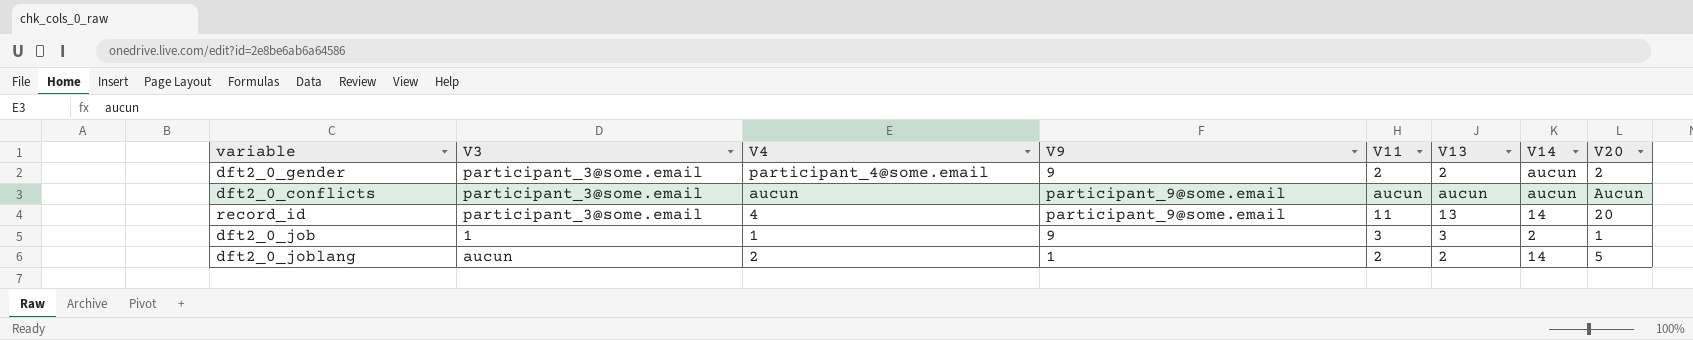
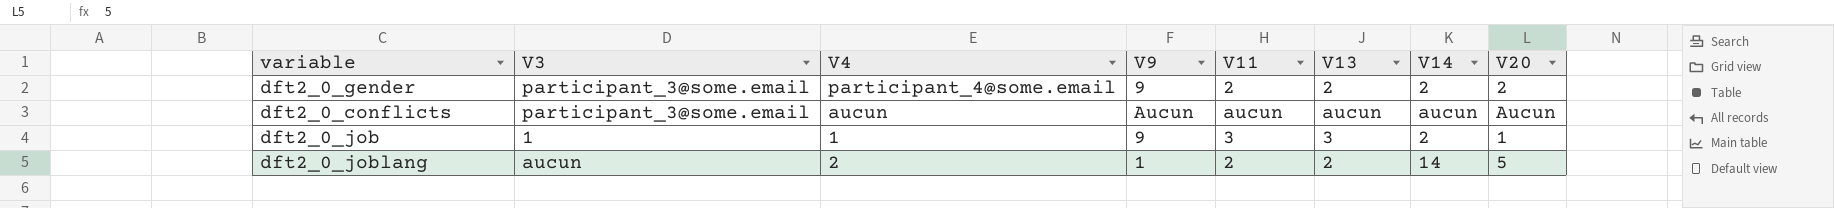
row record_id: participant_3@some.email | 4 | participant_9@some.email | 11 | 13 | 14 | 20 -> none
dft2_0_gender | V14: aucun -> 2
dft2_0_conflicts | V9: participant_9@some.email -> Aucun

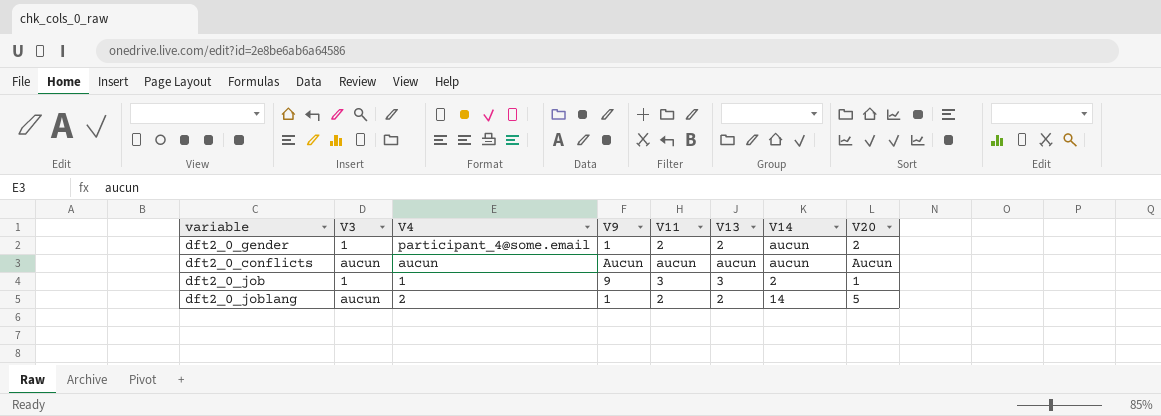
dft2_0_gender | V3: participant_3@some.email -> 1
dft2_0_gender | V9: 9 -> 1
dft2_0_gender | V14: 2 -> aucun
dft2_0_conflicts | V3: participant_3@some.email -> aucun

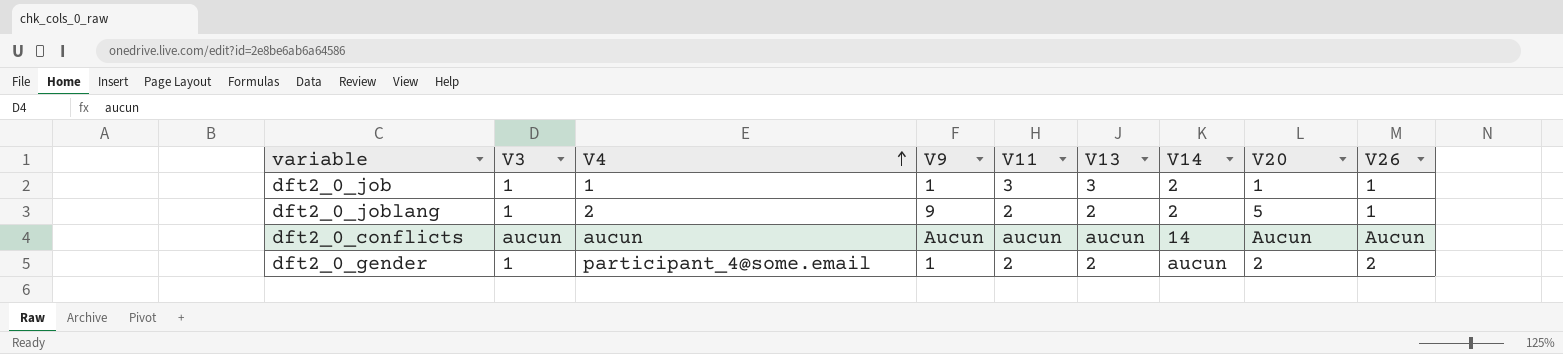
row order: none -> V4 ascending
column V26 | position: none -> 9
dft2_0_job | V9: 9 -> 1
dft2_0_joblang | V3: aucun -> 1
dft2_0_joblang | V9: 1 -> 9
dft2_0_joblang | V14: 14 -> 2
dft2_0_conflicts | V14: aucun -> 14

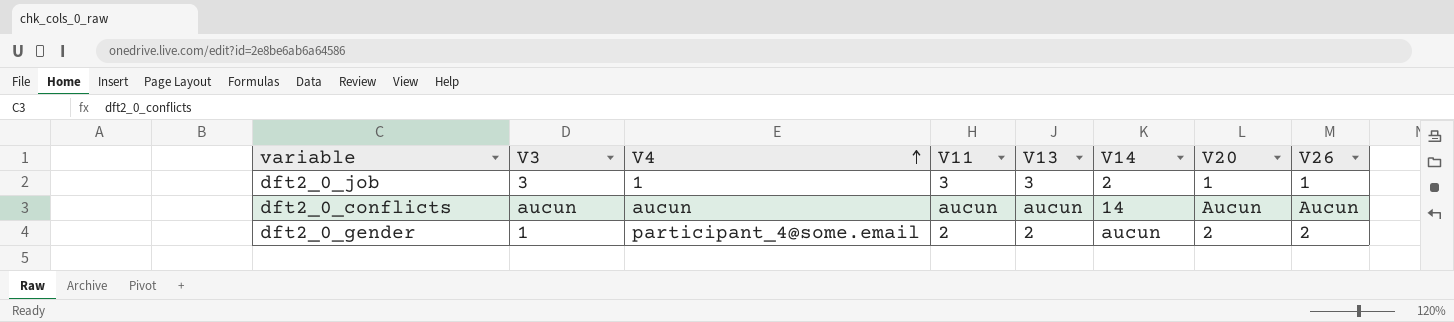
column V9 | position: 4 -> none
row dft2_0_joblang: 1 | 2 | 9 | 2 | 2 | 2 | 5 | 1 -> none
dft2_0_job | V3: 1 -> 3

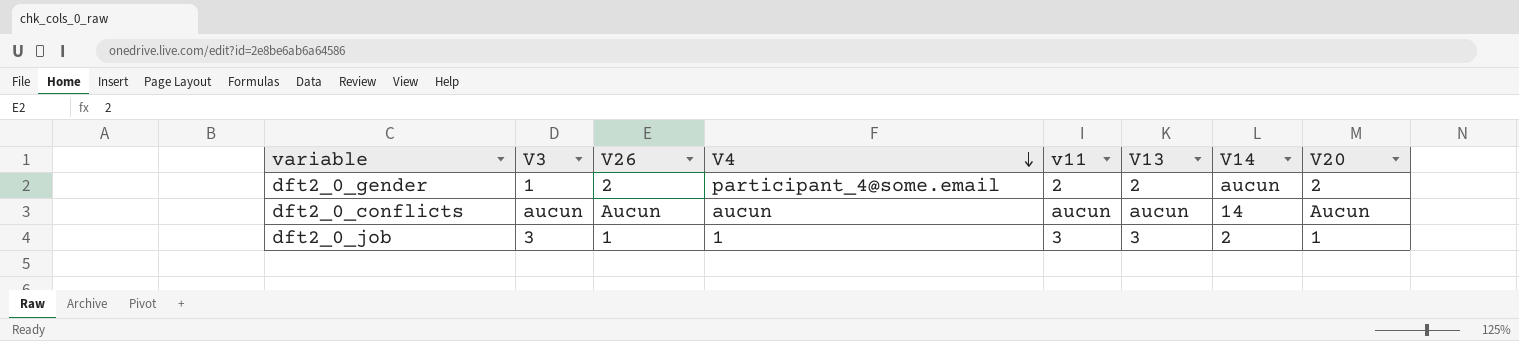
row order: V4 ascending -> V4 descending
column V26 | position: 8 -> 3
column name: V11 -> v11

